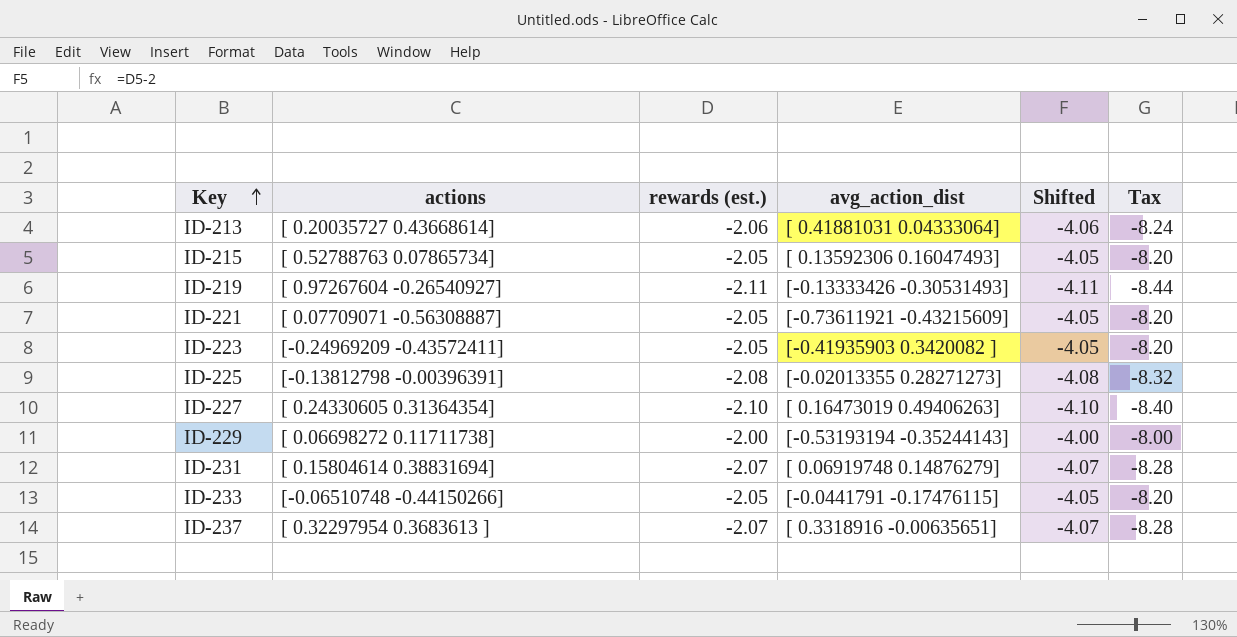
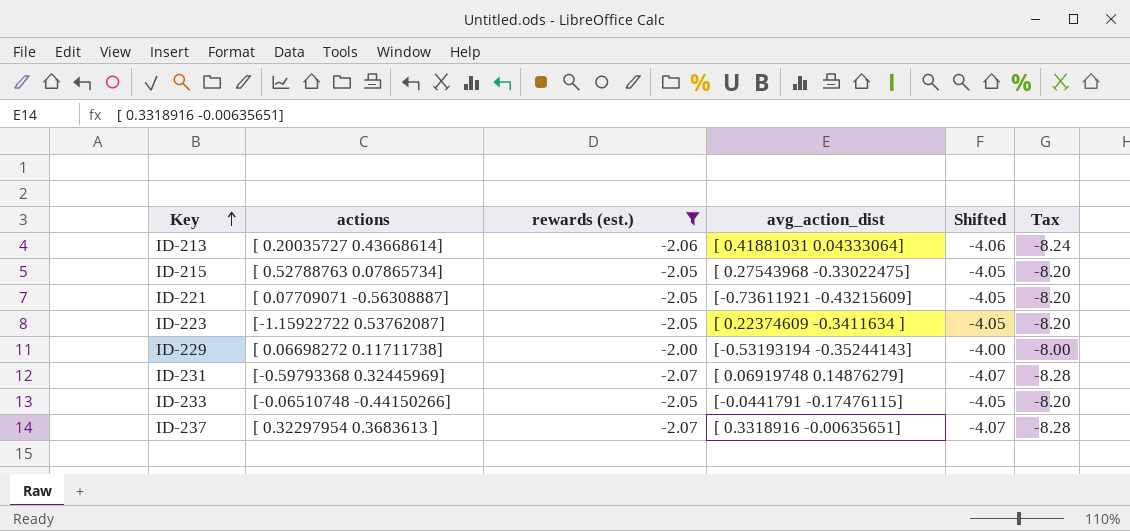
filter: none -> rewards (est.) >= -2.07
ID-215 | avg_action_dist: [ 0.13592306 0.16047493] -> [ 0.27543968 -0.33022475]
ID-223 | actions: [-0.24969209 -0.43572411] -> [-1.15922722 0.53762087]
ID-223 | avg_action_dist: [-0.41935903 0.3420082 ] -> [ 0.22374609 -0.3411634 ]
ID-231 | actions: [ 0.15804614 0.38831694] -> [-0.59793368 0.32445969]

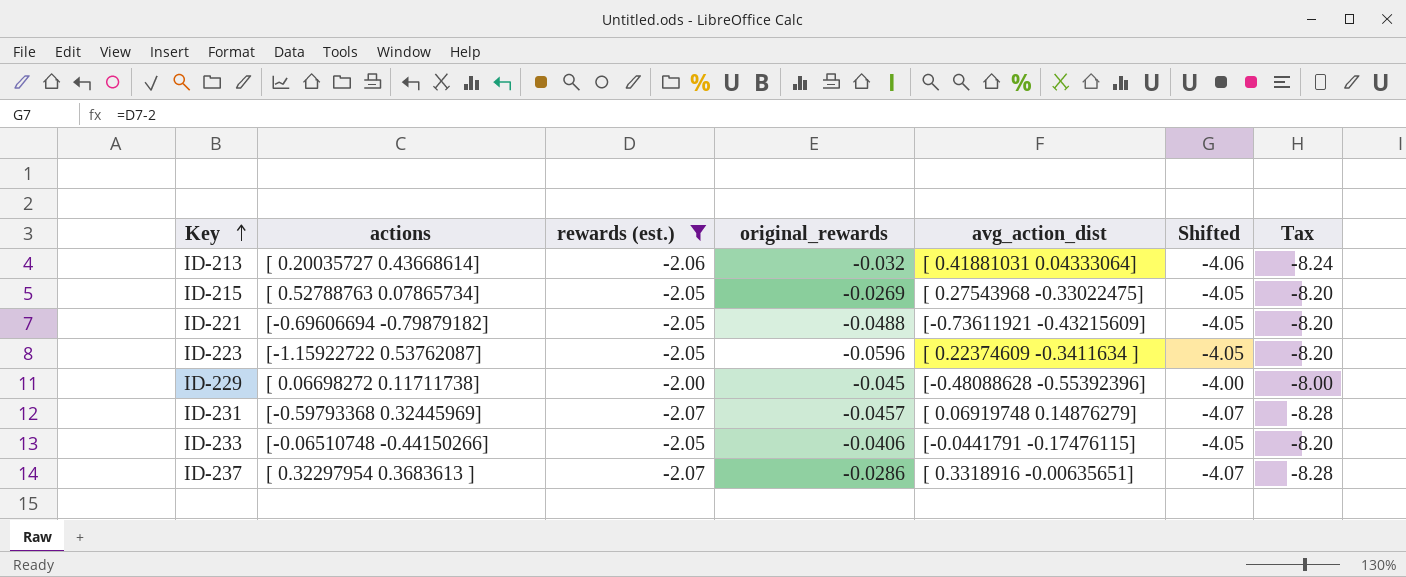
column original_rewards | position: none -> 4
ID-221 | actions: [ 0.07709071 -0.56308887] -> [-0.69606694 -0.79879182]
ID-229 | avg_action_dist: [-0.53193194 -0.35244143] -> [-0.48088628 -0.55392396]

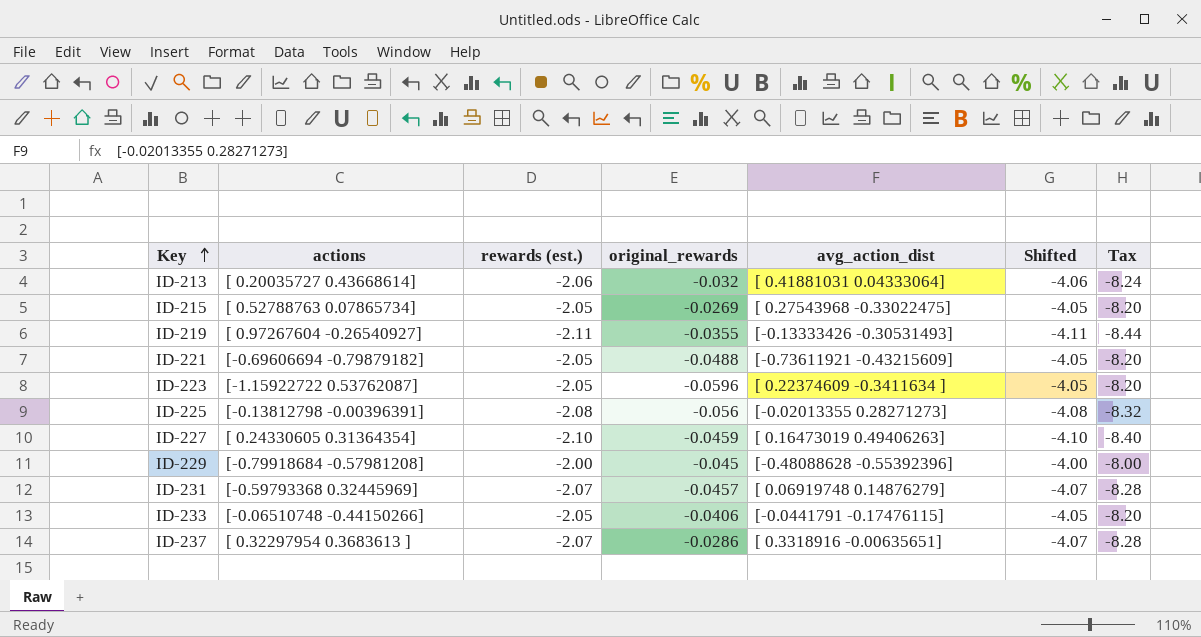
filter: rewards (est.) >= -2.07 -> none
ID-229 | actions: [ 0.06698272 0.11711738] -> [-0.79918684 -0.57981208]

